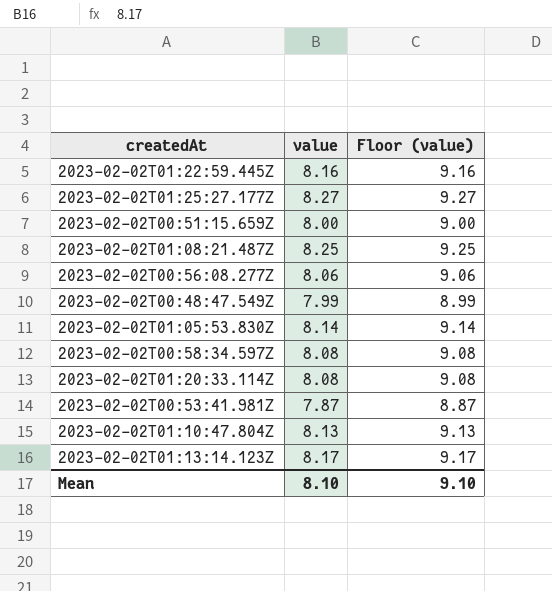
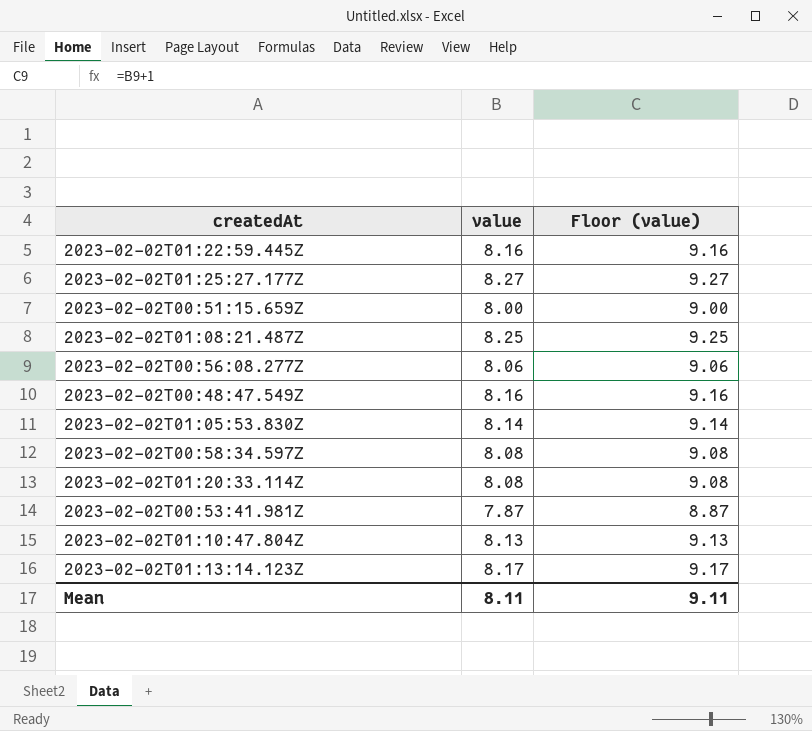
2023-02-02T00:48:47.549Z | value: 7.99 -> 8.16
2023-02-02T00:48:47.549Z | Floor (value): 8.99 -> 9.16
Mean | value: 8.10 -> 8.11
Mean | Floor (value): 9.10 -> 9.11

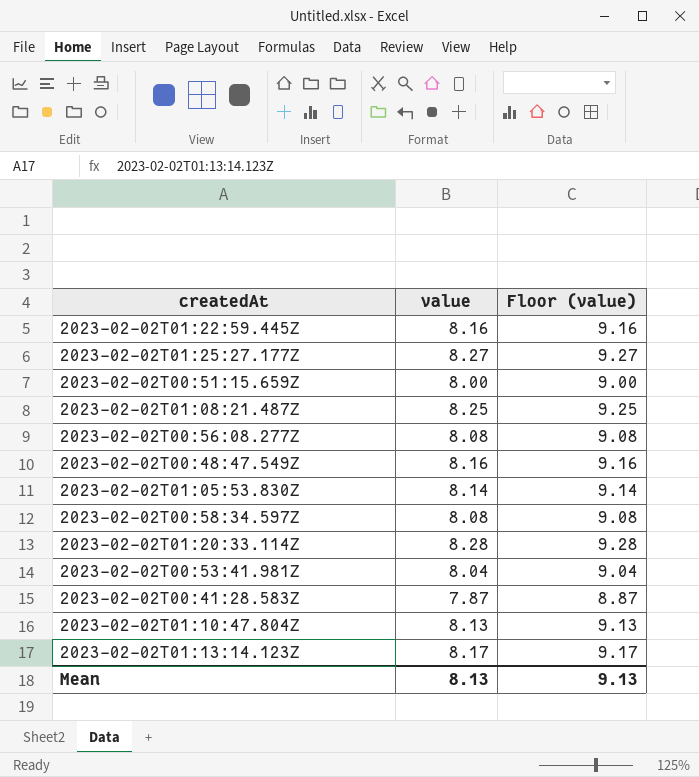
2023-02-02T00:56:08.277Z | value: 8.06 -> 8.08
2023-02-02T00:56:08.277Z | Floor (value): 9.06 -> 9.08
2023-02-02T01:20:33.114Z | value: 8.08 -> 8.28
2023-02-02T01:20:33.114Z | Floor (value): 9.08 -> 9.28
2023-02-02T00:53:41.981Z | value: 7.87 -> 8.04
2023-02-02T00:53:41.981Z | Floor (value): 8.87 -> 9.04
row 2023-02-02T00:41:28.583Z: none -> 7.87 | 8.87
Mean | value: 8.11 -> 8.13
Mean | Floor (value): 9.11 -> 9.13

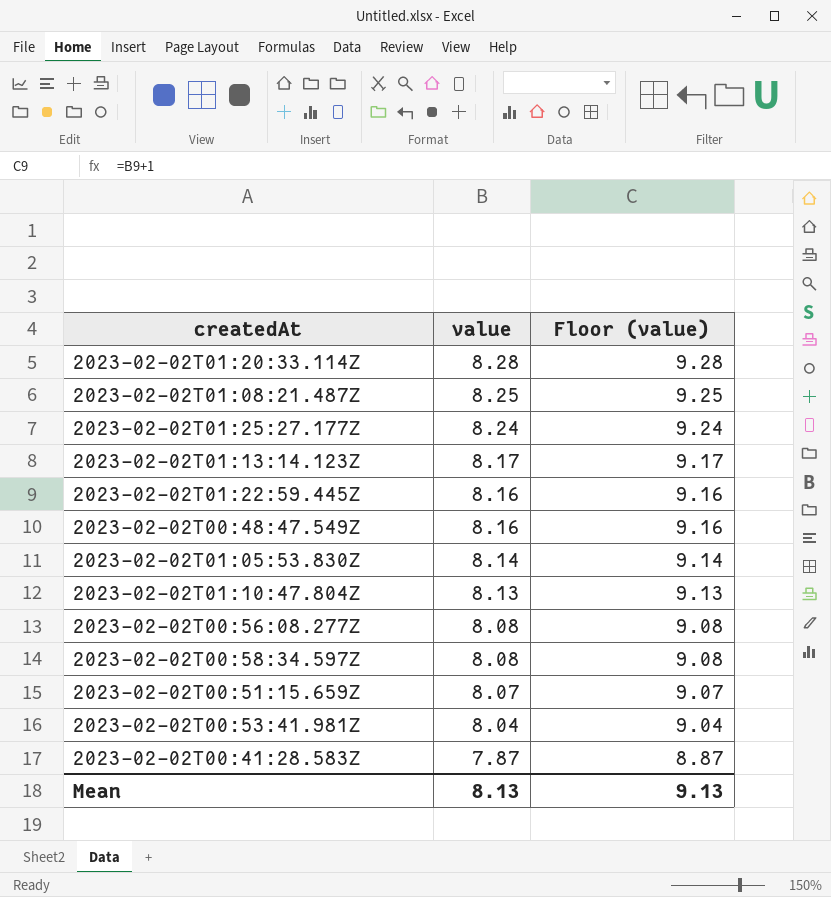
row order: none -> value descending
2023-02-02T01:25:27.177Z | value: 8.27 -> 8.24
2023-02-02T01:25:27.177Z | Floor (value): 9.27 -> 9.24
2023-02-02T00:51:15.659Z | value: 8.00 -> 8.07
2023-02-02T00:51:15.659Z | Floor (value): 9.00 -> 9.07

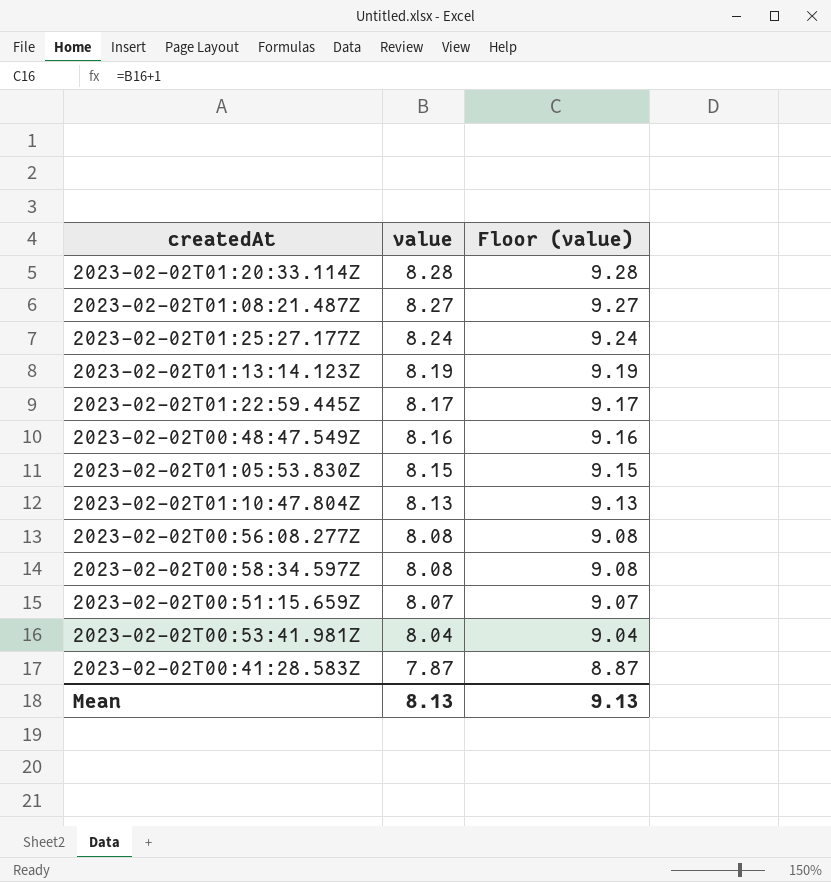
2023-02-02T01:08:21.487Z | value: 8.25 -> 8.27
2023-02-02T01:08:21.487Z | Floor (value): 9.25 -> 9.27
2023-02-02T01:13:14.123Z | value: 8.17 -> 8.19
2023-02-02T01:13:14.123Z | Floor (value): 9.17 -> 9.19
2023-02-02T01:22:59.445Z | value: 8.16 -> 8.17
2023-02-02T01:22:59.445Z | Floor (value): 9.16 -> 9.17
2023-02-02T01:05:53.830Z | value: 8.14 -> 8.15
2023-02-02T01:05:53.830Z | Floor (value): 9.14 -> 9.15

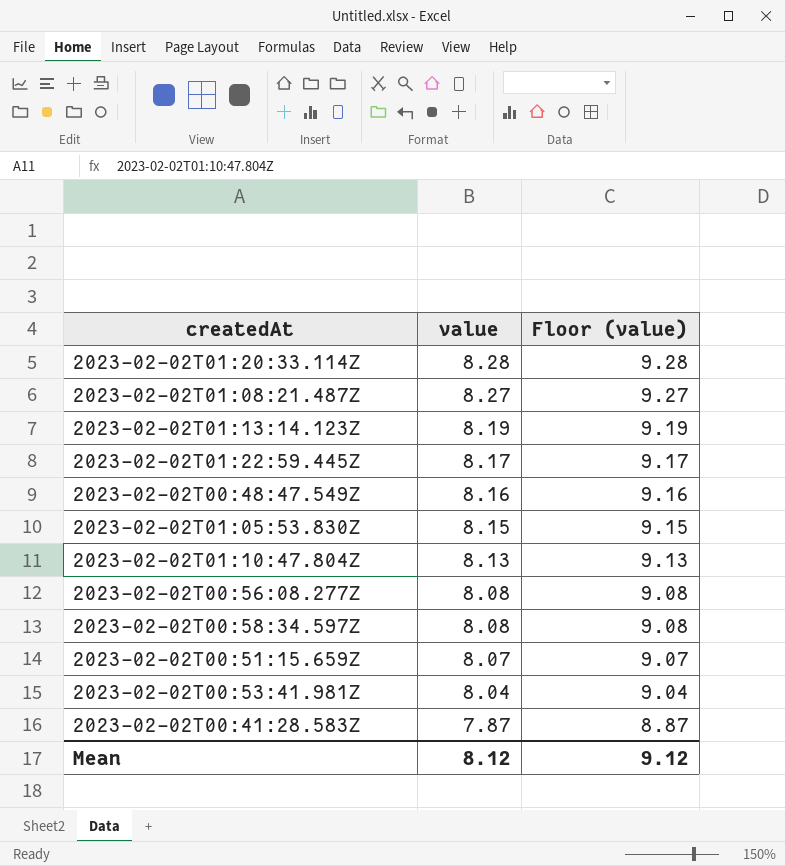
row 2023-02-02T01:25:27.177Z: 8.24 | 9.24 -> none
Mean | value: 8.13 -> 8.12
Mean | Floor (value): 9.13 -> 9.12

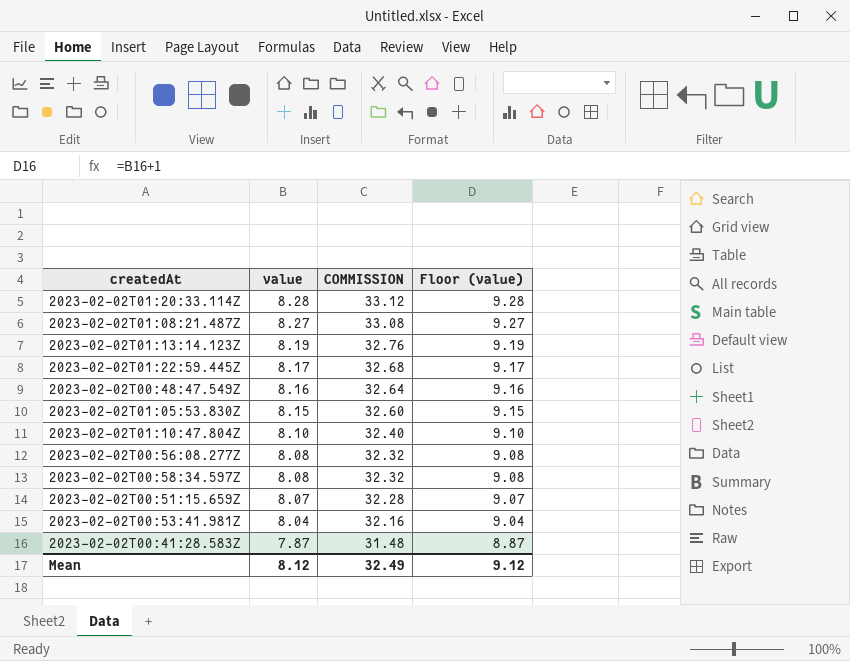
column COMMISSION | formula: none -> [value] * 4
2023-02-02T01:10:47.804Z | value: 8.13 -> 8.10
2023-02-02T01:10:47.804Z | Floor (value): 9.13 -> 9.10

